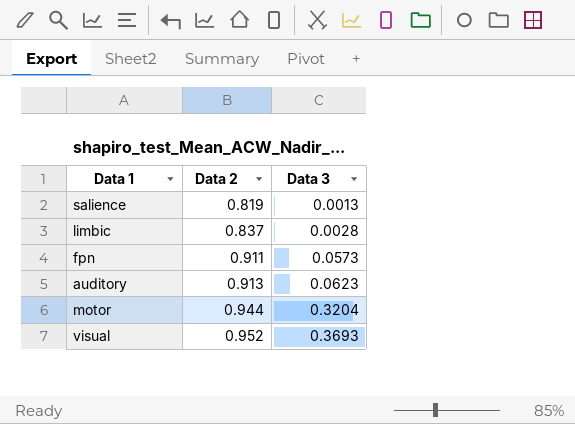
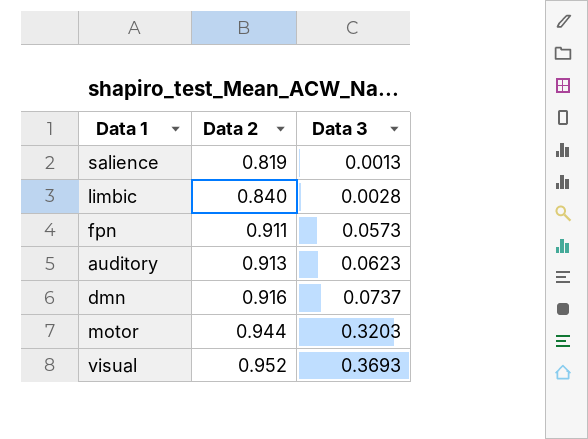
limbic | Data 2: 0.837 -> 0.840
row dmn: none -> 0.916 | 0.0737
motor | Data 3: 0.3204 -> 0.3203

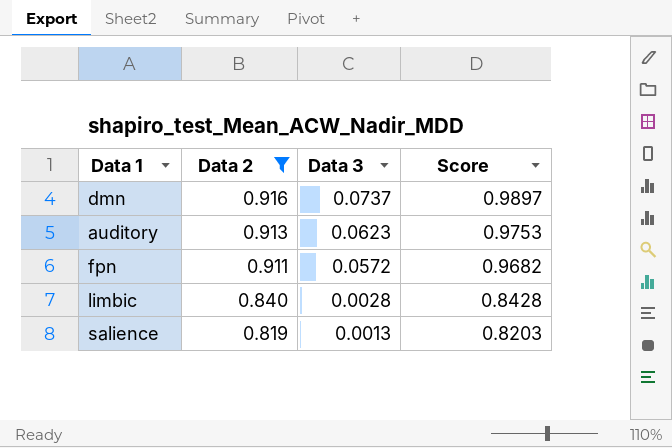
filter: none -> Data 2 <= 0.916
row order: Data 2 ascending -> Data 2 descending
column Score | formula: none -> [Data 2] + [Data 3]
fpn | Data 3: 0.0573 -> 0.0572

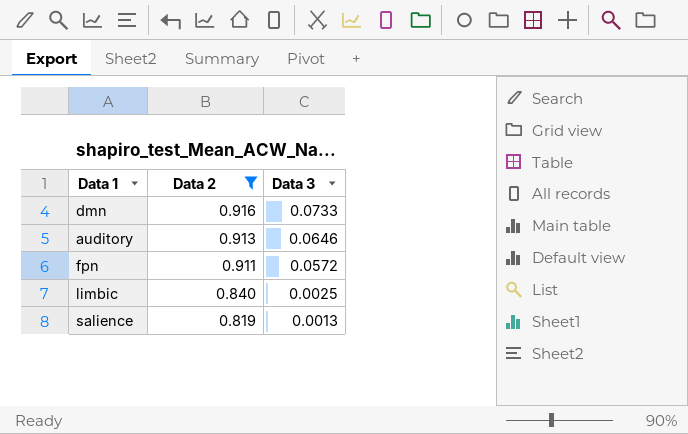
column Score | formula: [Data 2] + [Data 3] -> none
dmn | Data 3: 0.0737 -> 0.0733
auditory | Data 3: 0.0623 -> 0.0646
limbic | Data 3: 0.0028 -> 0.0025

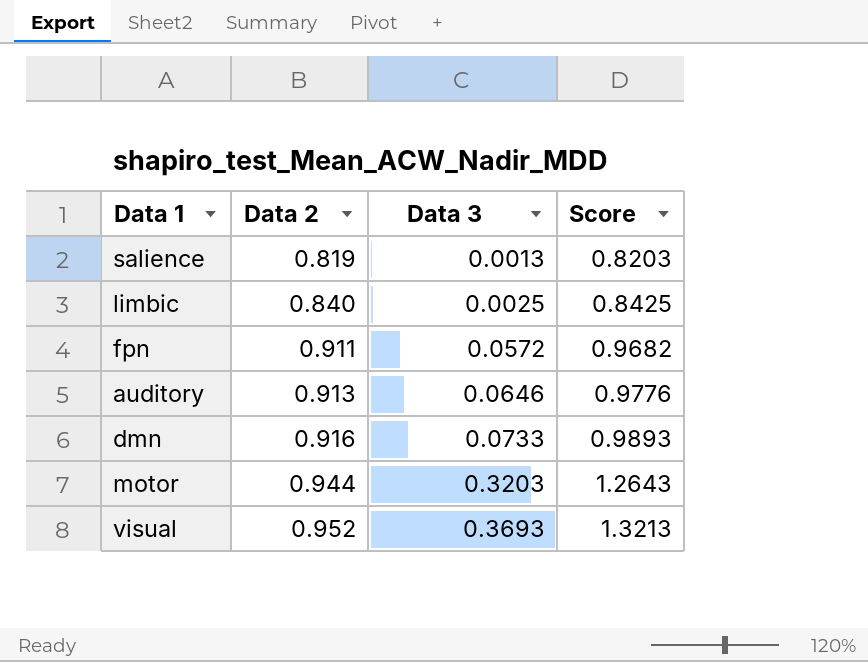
filter: Data 2 <= 0.916 -> none
row order: Data 2 descending -> Data 2 ascending
column Score | formula: none -> [Data 2] + [Data 3]

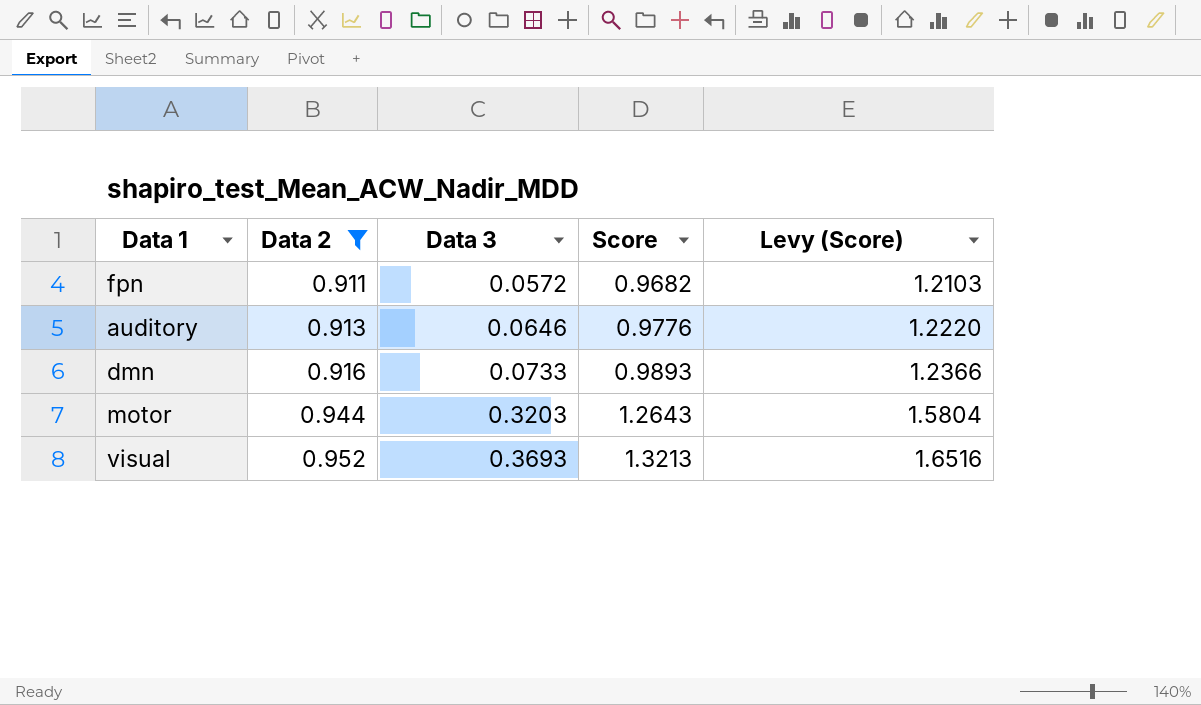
filter: none -> Data 2 >= 0.911
column Levy (Score) | formula: none -> [Score] * 1.25

